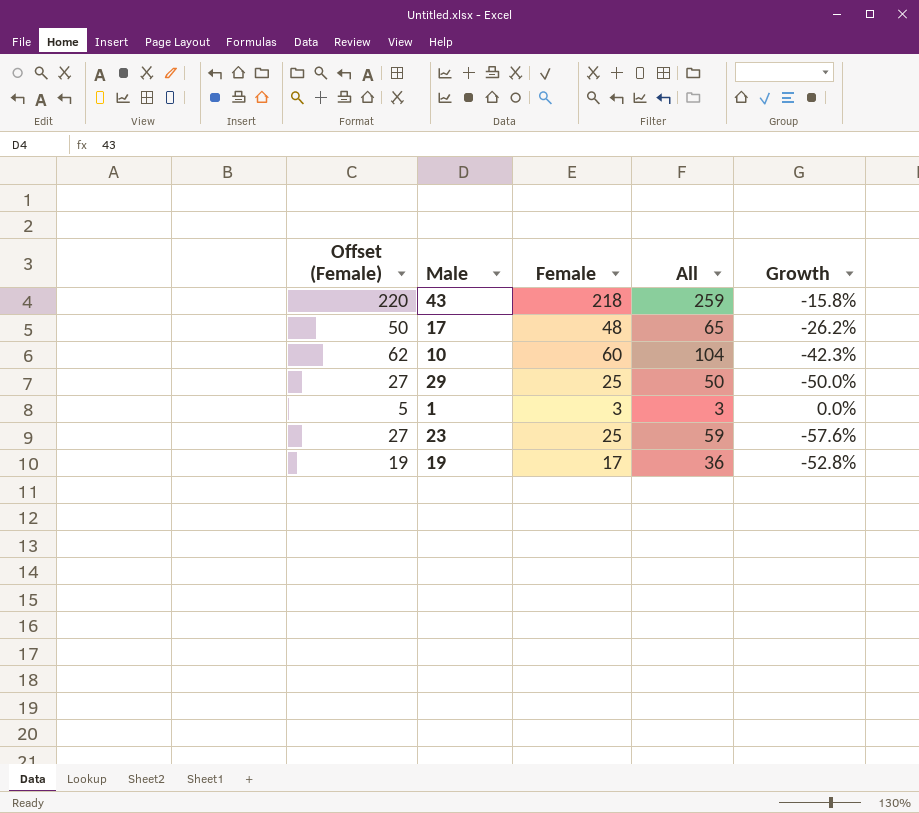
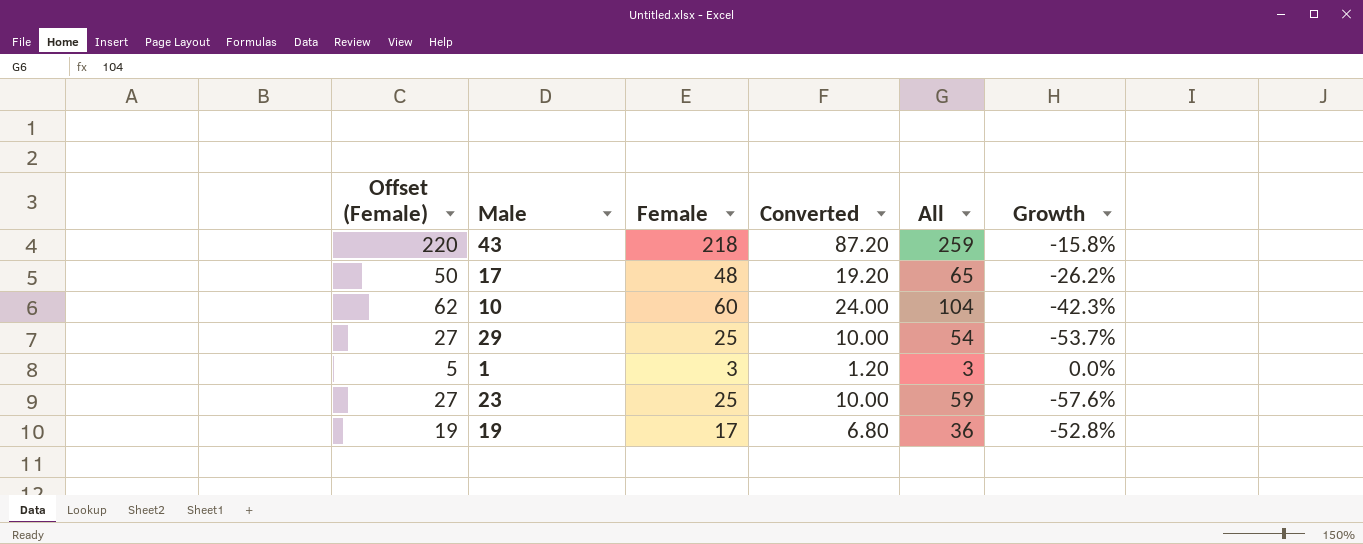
column Converted | formula: none -> [Female] * 0.4
29 | All: 50 -> 54
29 | Growth: -50.0% -> -53.7%

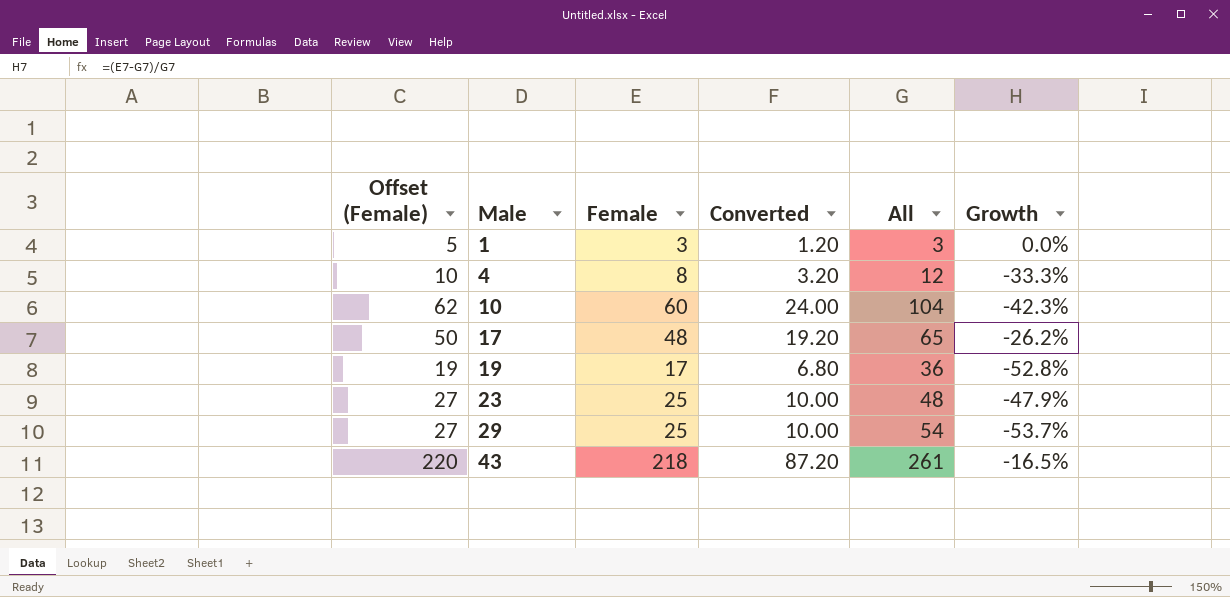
row order: none -> Male ascending
row 4: none -> 10 | 8 | 3.20 | 12 | -33.3%
23 | All: 59 -> 48
23 | Growth: -57.6% -> -47.9%
43 | All: 259 -> 261
43 | Growth: -15.8% -> -16.5%

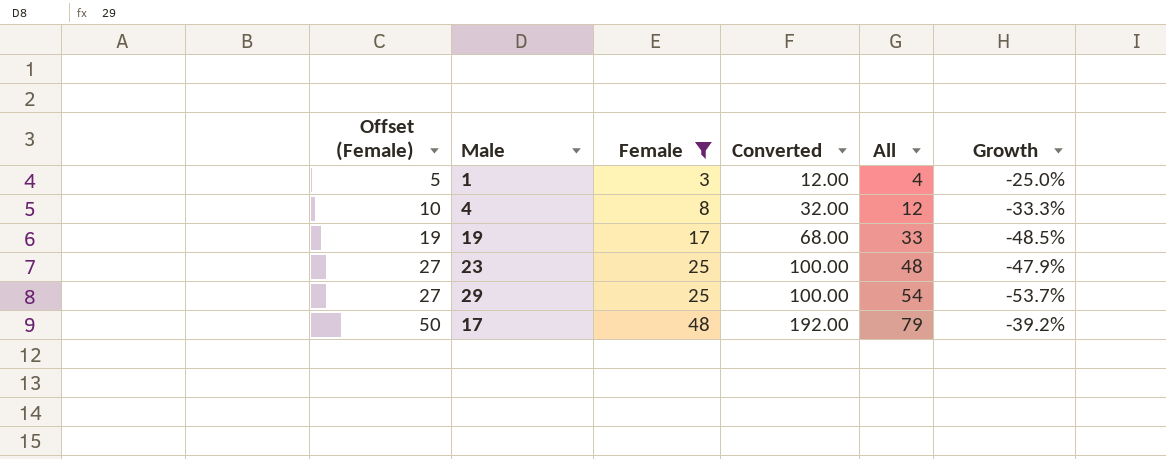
filter: none -> Female <= 48
row order: Male ascending -> Offset (Female) ascending
column Converted | formula: [Female] * 0.4 -> [Female] * 4
1 | All: 3 -> 4
1 | Growth: 0.0% -> -25.0%
19 | All: 36 -> 33
19 | Growth: -52.8% -> -48.5%
17 | All: 65 -> 79
17 | Growth: -26.2% -> -39.2%

